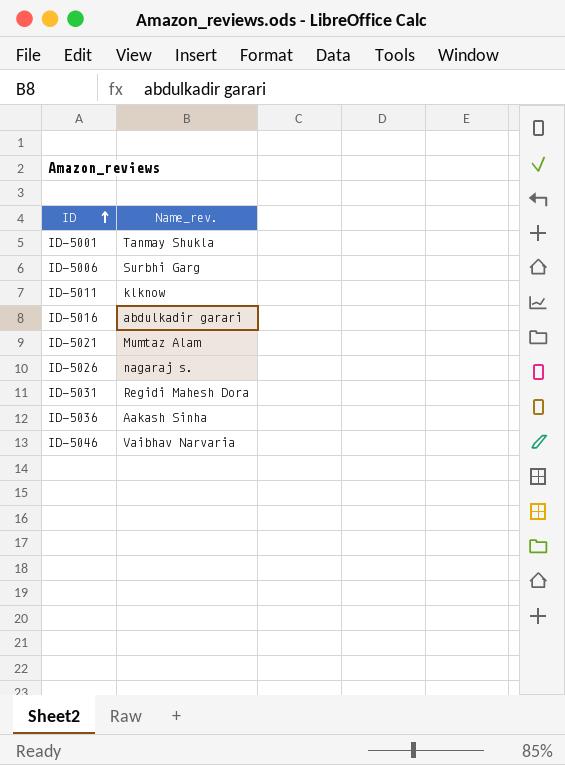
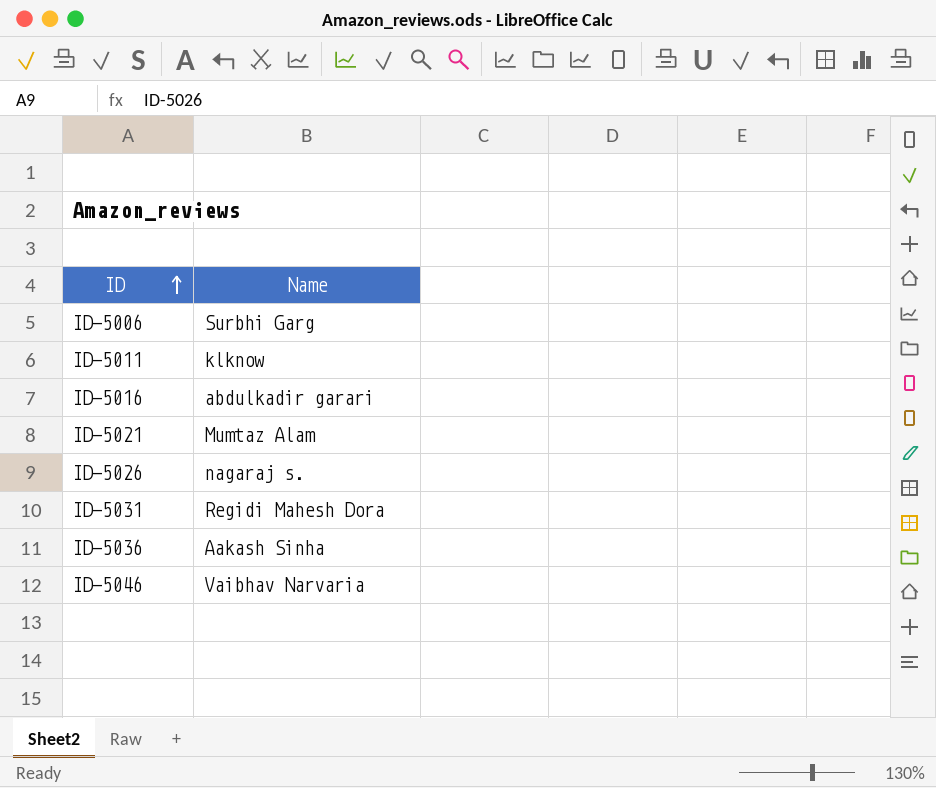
column name: Name_rev. -> Name
row ID-5001: Tanmay Shukla -> none

